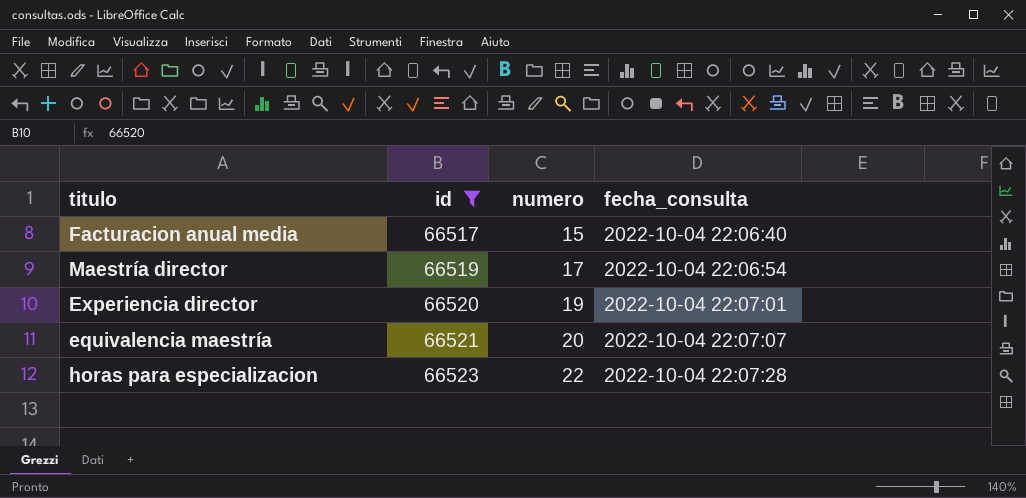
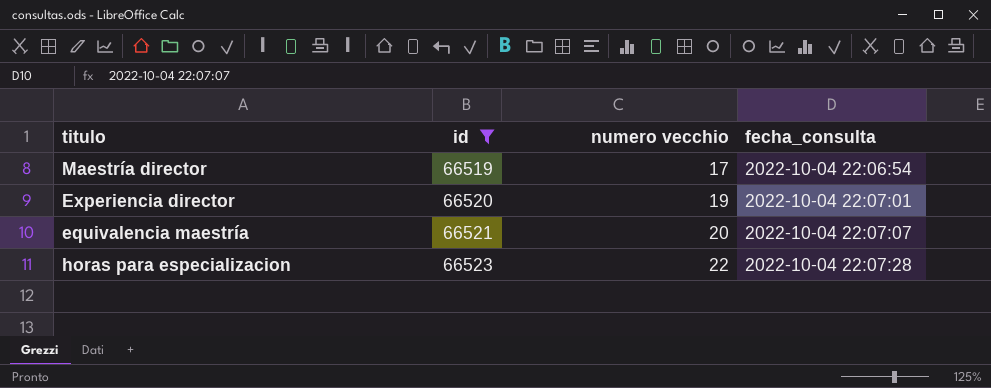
column name: numero -> numero vecchio
row Facturacion anual media: 66517 | 15 | 2022-10-04 22:06:40 -> none

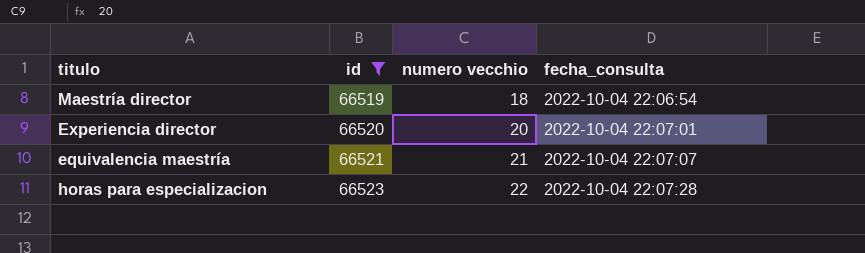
Maestría director | numero vecchio: 17 -> 18
Experiencia director | numero vecchio: 19 -> 20
equivalencia maestría | numero vecchio: 20 -> 21

